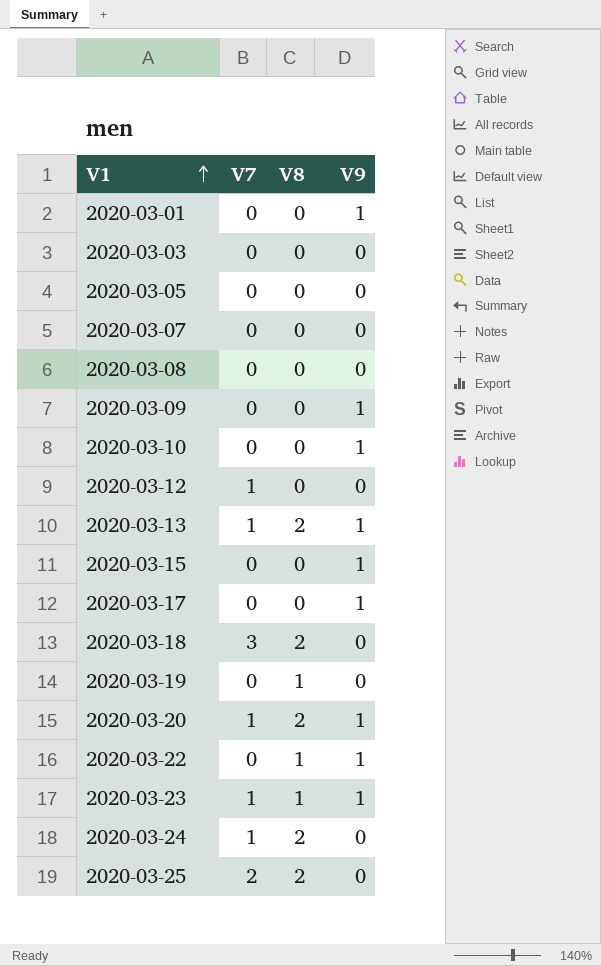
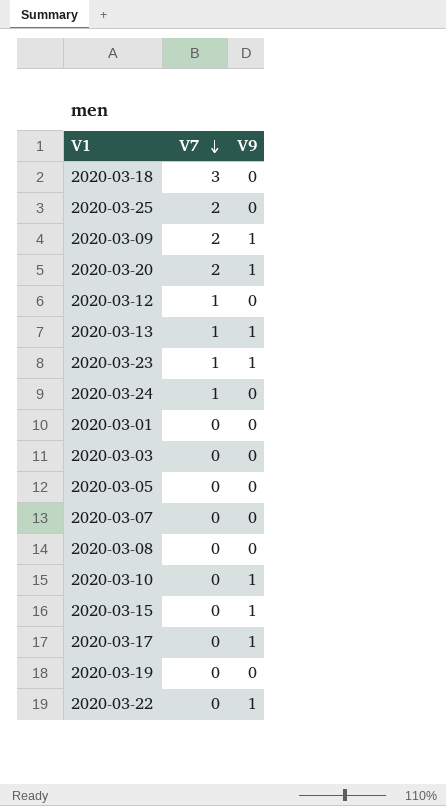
row order: V1 ascending -> V7 descending
column V8 | position: 3 -> none
2020-03-09 | V7: 0 -> 2
2020-03-20 | V7: 1 -> 2
2020-03-01 | V9: 1 -> 0

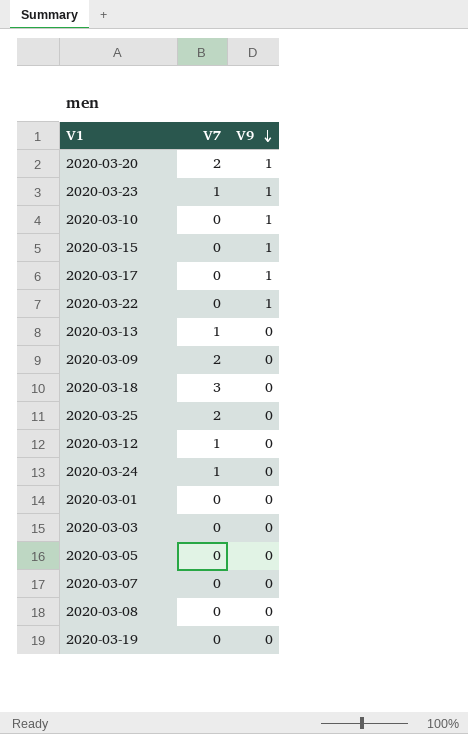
row order: V7 descending -> V9 descending
2020-03-13 | V9: 1 -> 0
2020-03-09 | V9: 1 -> 0

